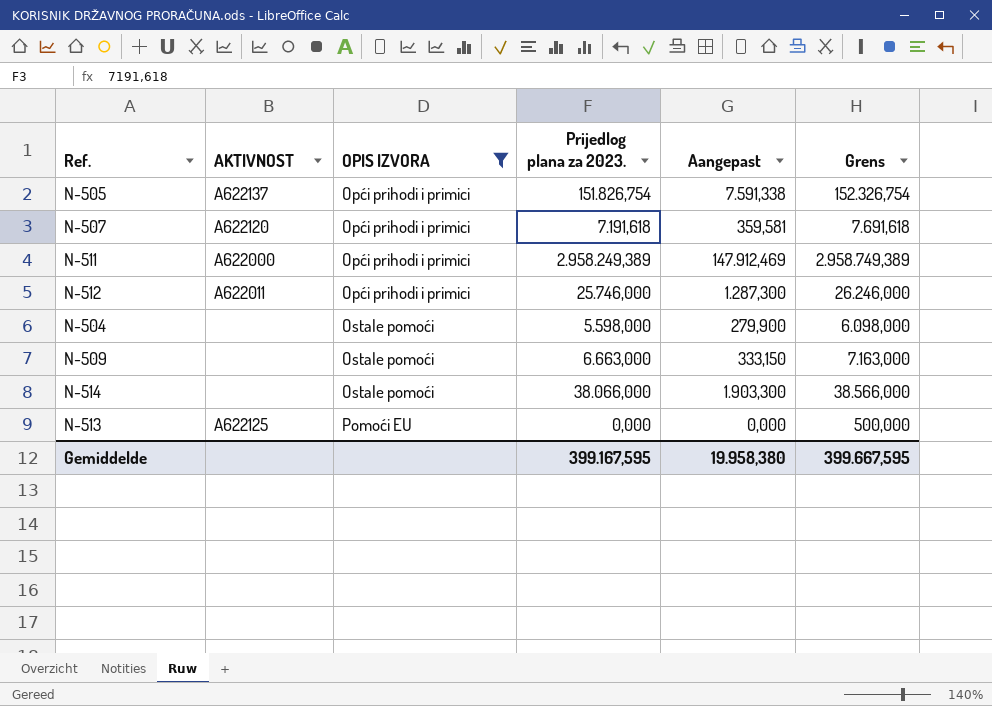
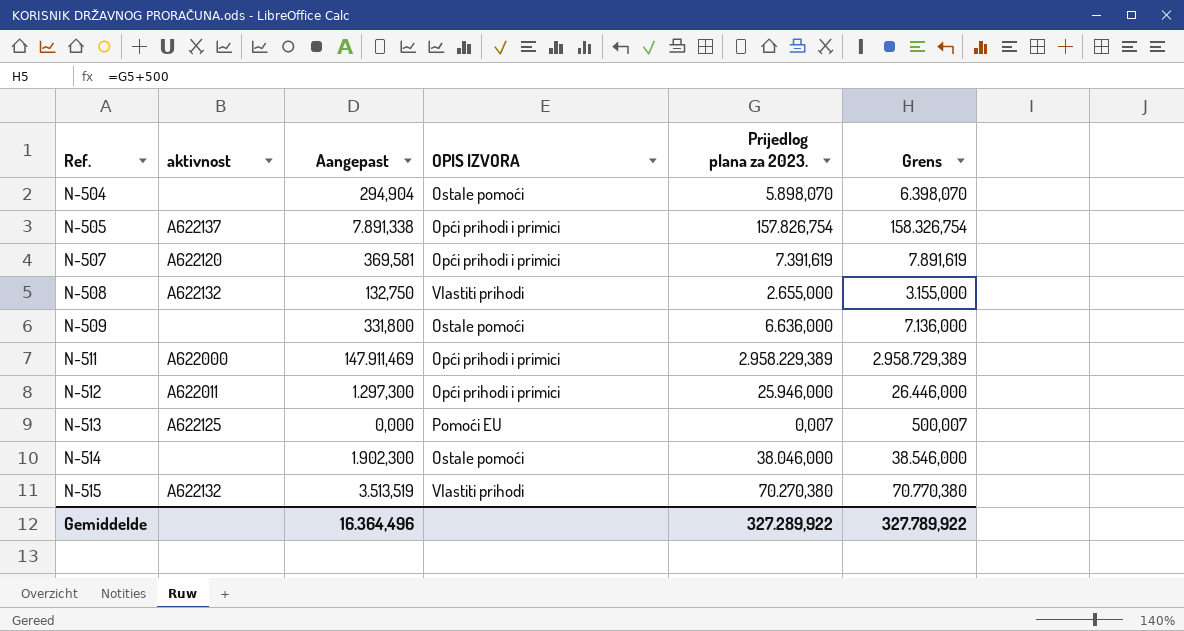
filter: OPIS IZVORA != Vlastiti prihodi -> none
row order: OPIS IZVORA ascending -> Ref. ascending
column name: AKTIVNOST -> aktivnost
column Aangepast | position: 5 -> 3
N-504 | Aangepast: 279,900 -> 294,904
N-504 | Prijedlog plana za 2023.: 5.598,000 -> 5.898,070
N-504 | Grens: 6.098,000 -> 6.398,070
N-505 | Aangepast: 7.591,338 -> 7.891,338
N-505 | Prijedlog plana za 2023.: 151.826,754 -> 157.826,754
N-505 | Grens: 152.326,754 -> 158.326,754
N-507 | Aangepast: 359,581 -> 369,581
N-507 | Prijedlog plana za 2023.: 7.191,618 -> 7.391,619
N-507 | Grens: 7.691,618 -> 7.891,619
N-509 | Aangepast: 333,150 -> 331,800
N-509 | Prijedlog plana za 2023.: 6.663,000 -> 6.636,000
N-509 | Grens: 7.163,000 -> 7.136,000
N-511 | Aangepast: 147.912,469 -> 147.911,469
N-511 | Prijedlog plana za 2023.: 2.958.249,389 -> 2.958.229,389
N-511 | Grens: 2.958.749,389 -> 2.958.729,389
N-512 | Aangepast: 1.287,300 -> 1.297,300
N-512 | Prijedlog plana za 2023.: 25.746,000 -> 25.946,000
N-512 | Grens: 26.246,000 -> 26.446,000
N-513 | Prijedlog plana za 2023.: 0,000 -> 0,007
N-513 | Grens: 500,000 -> 500,007
N-514 | Aangepast: 1.903,300 -> 1.902,300
N-514 | Prijedlog plana za 2023.: 38.066,000 -> 38.046,000
N-514 | Grens: 38.566,000 -> 38.546,000
Gemiddelde | Aangepast: 19.958,380 -> 16.364,496
Gemiddelde | Prijedlog plana za 2023.: 399.167,595 -> 327.289,922
Gemiddelde | Grens: 399.667,595 -> 327.789,922

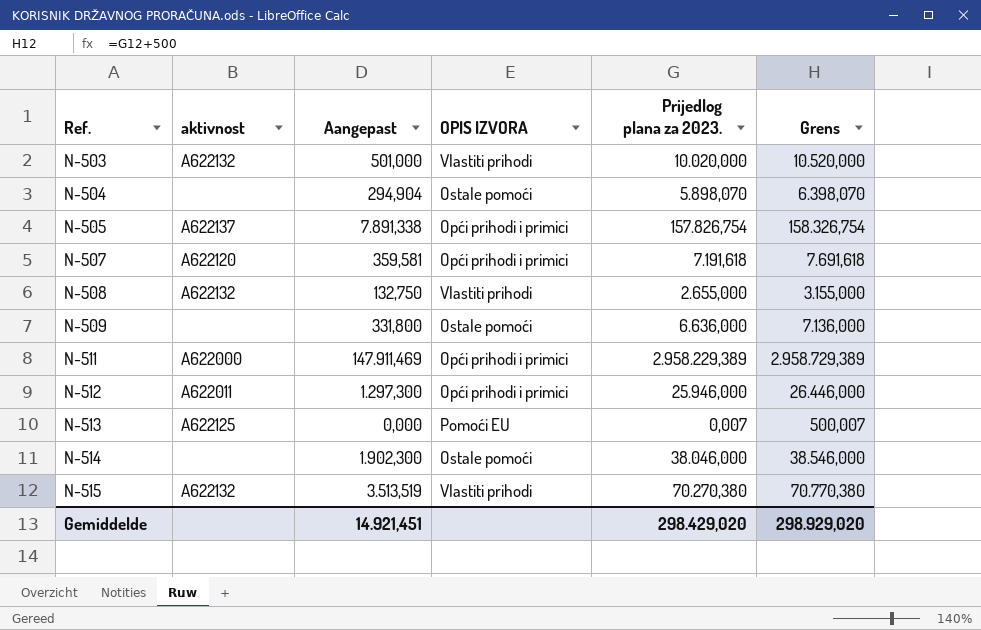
row N-503: none -> A622132 | 501,000 | Vlastiti prihodi | 10.020,000 | 10.520,000
N-507 | Aangepast: 369,581 -> 359,581
N-507 | Prijedlog plana za 2023.: 7.391,619 -> 7.191,618
N-507 | Grens: 7.891,619 -> 7.691,618
Gemiddelde | Aangepast: 16.364,496 -> 14.921,451
Gemiddelde | Prijedlog plana za 2023.: 327.289,922 -> 298.429,020
Gemiddelde | Grens: 327.789,922 -> 298.929,020

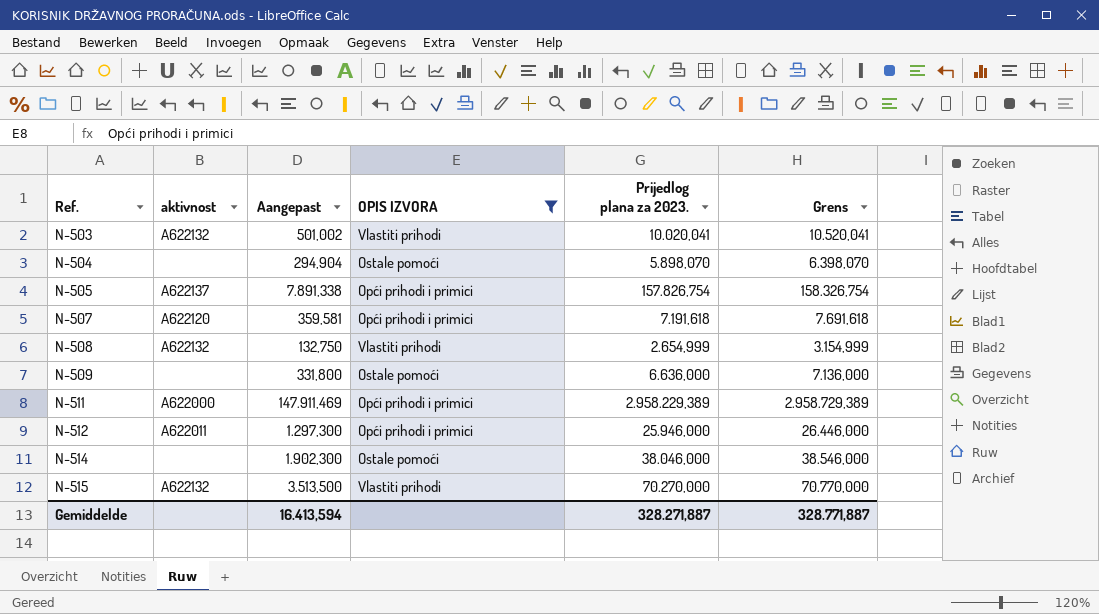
filter: none -> OPIS IZVORA != Pomoći EU
N-503 | Aangepast: 501,000 -> 501,002
N-503 | Prijedlog plana za 2023.: 10.020,000 -> 10.020,041
N-503 | Grens: 10.520,000 -> 10.520,041
N-508 | Prijedlog plana za 2023.: 2.655,000 -> 2.654,999
N-508 | Grens: 3.155,000 -> 3.154,999
N-515 | Aangepast: 3.513,519 -> 3.513,500
N-515 | Prijedlog plana za 2023.: 70.270,380 -> 70.270,000
N-515 | Grens: 70.770,380 -> 70.770,000
Gemiddelde | Aangepast: 14.921,451 -> 16.413,594
Gemiddelde | Prijedlog plana za 2023.: 298.429,020 -> 328.271,887
Gemiddelde | Grens: 298.929,020 -> 328.771,887

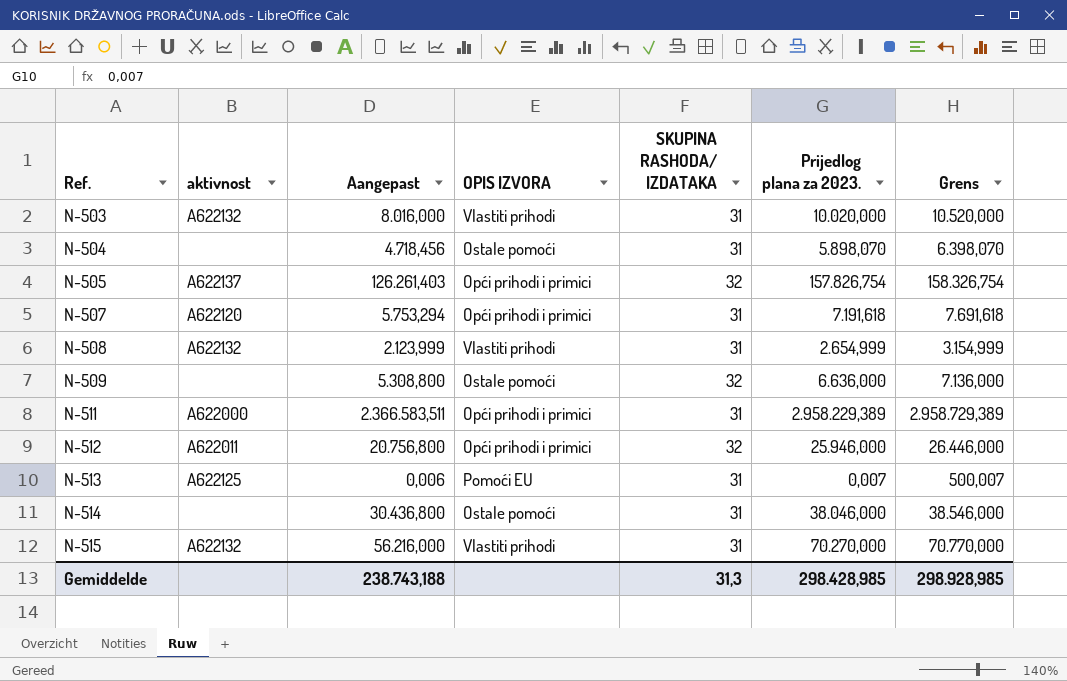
filter: OPIS IZVORA != Pomoći EU -> none
column Aangepast | formula: [Prijedlog plana za 2023.] * 0,05 -> [Prijedlog plana za 2023.] * 0,8
column SKUPINA RASHODA/ IZDATAKA | position: none -> 5
N-503 | Prijedlog plana za 2023.: 10.020,041 -> 10.020,000
N-503 | Grens: 10.520,041 -> 10.520,000
Gemiddelde | Aangepast: 16.413,594 -> 238.743,188
Gemiddelde | Prijedlog plana za 2023.: 328.271,887 -> 298.428,985
Gemiddelde | Grens: 328.771,887 -> 298.928,985

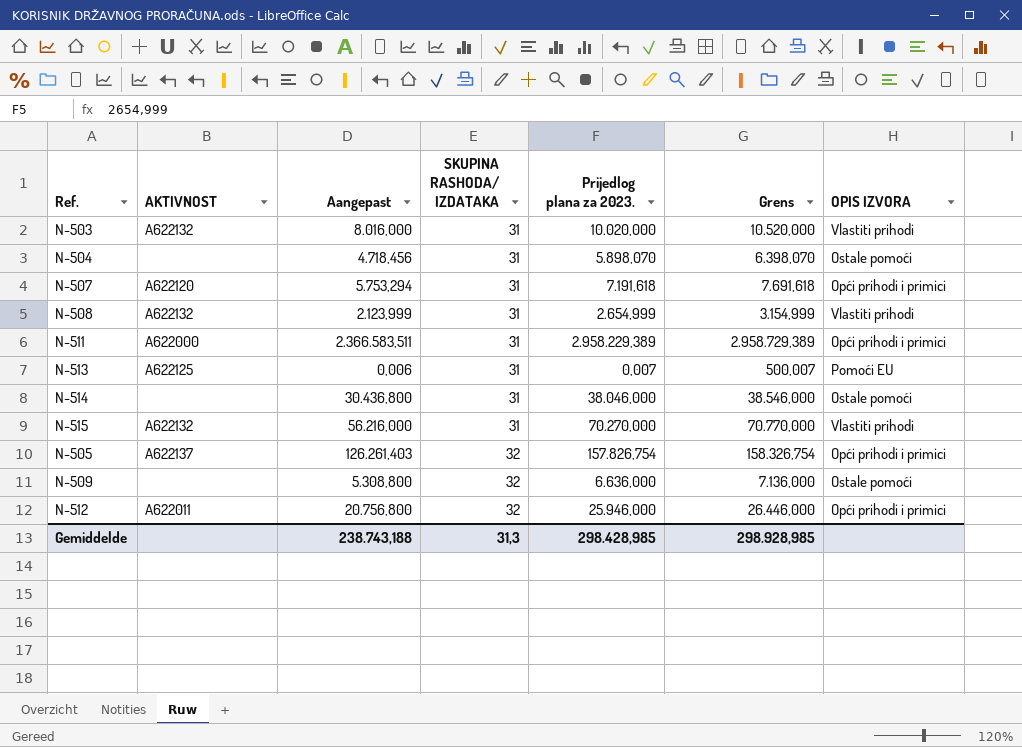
row order: Ref. ascending -> SKUPINA RASHODA/ IZDATAKA ascending
column name: aktivnost -> AKTIVNOST
column OPIS IZVORA | position: 4 -> 7

